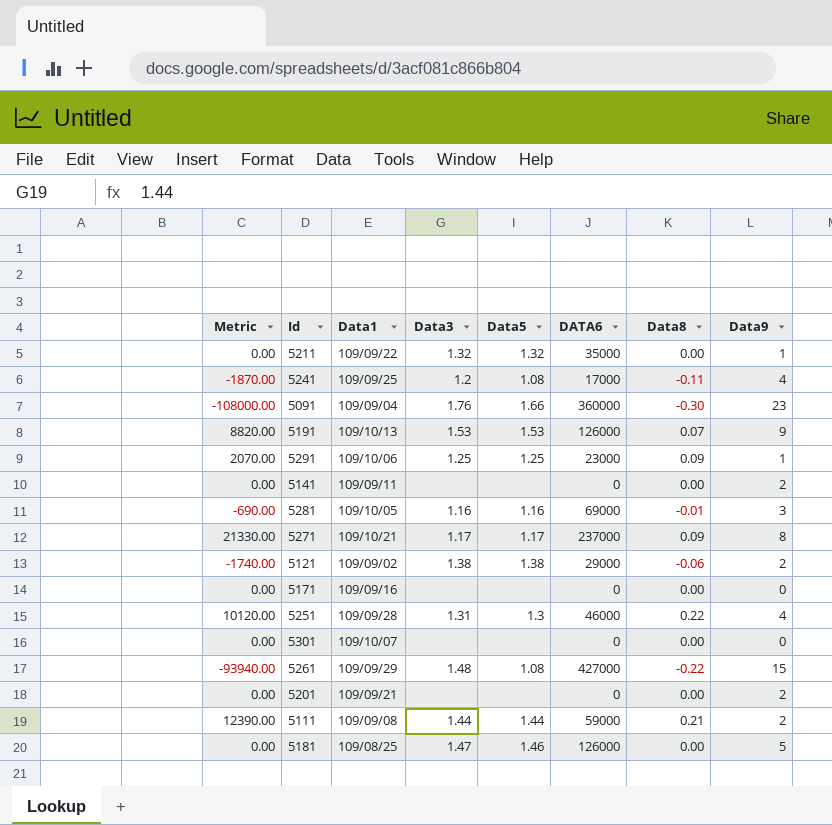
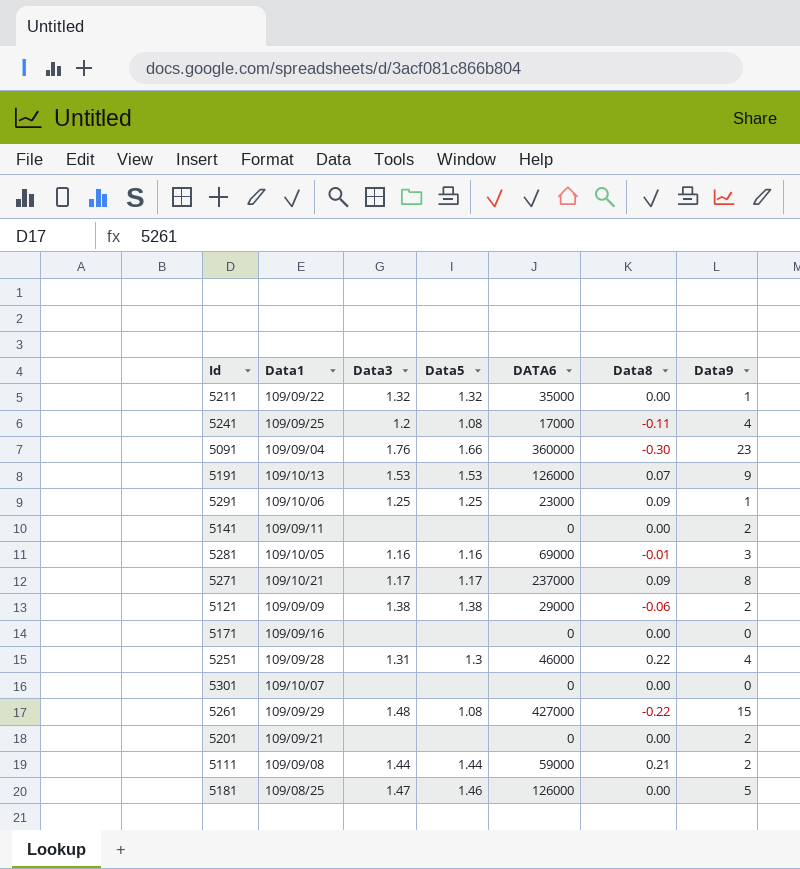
column Metric | formula: [DATA6] * [Data8] -> none
5121 | Data1: 109/09/02 -> 109/09/09

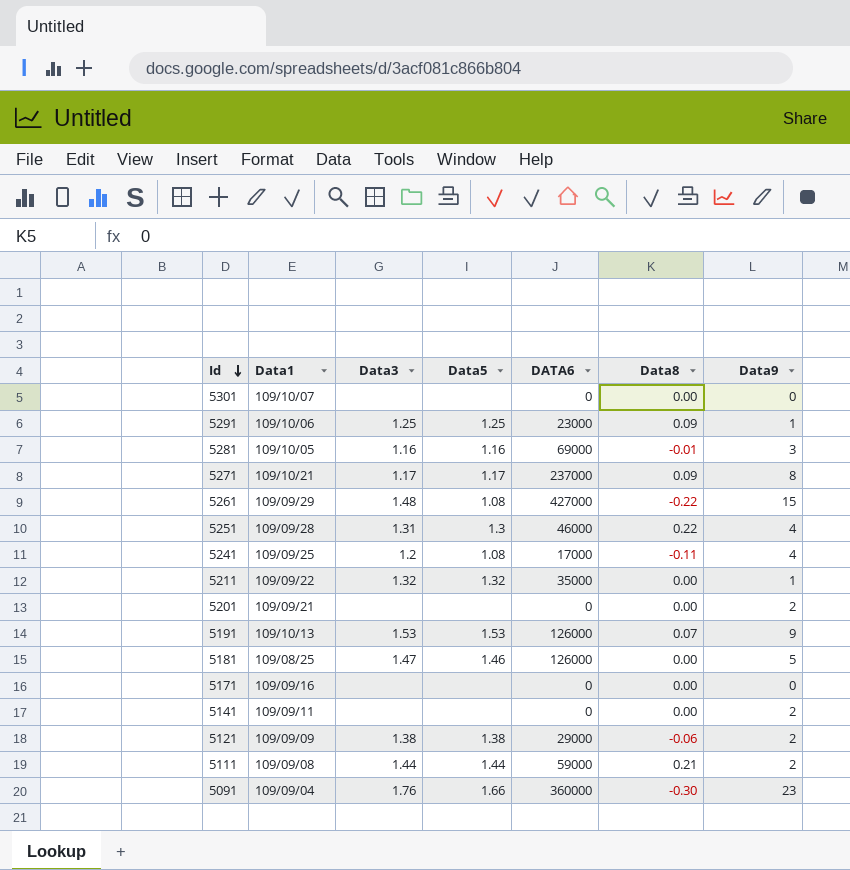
row order: none -> Id descending

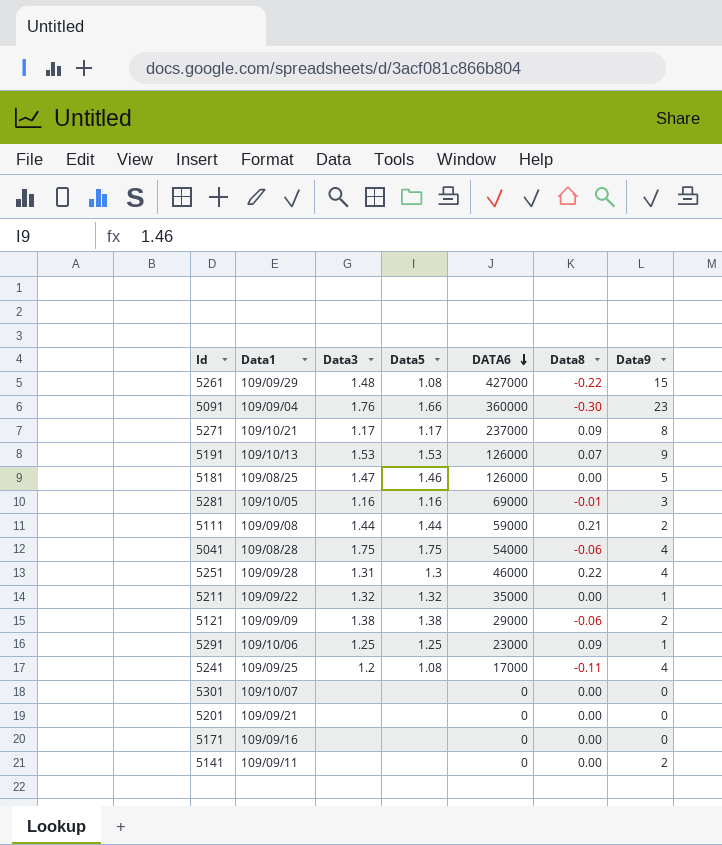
row order: Id descending -> DATA6 descending
row 5041: none -> 109/08/28 | 1.75 | 1.75 | 54000 | -0.06 | 4
5201 | Data9: 2 -> 0

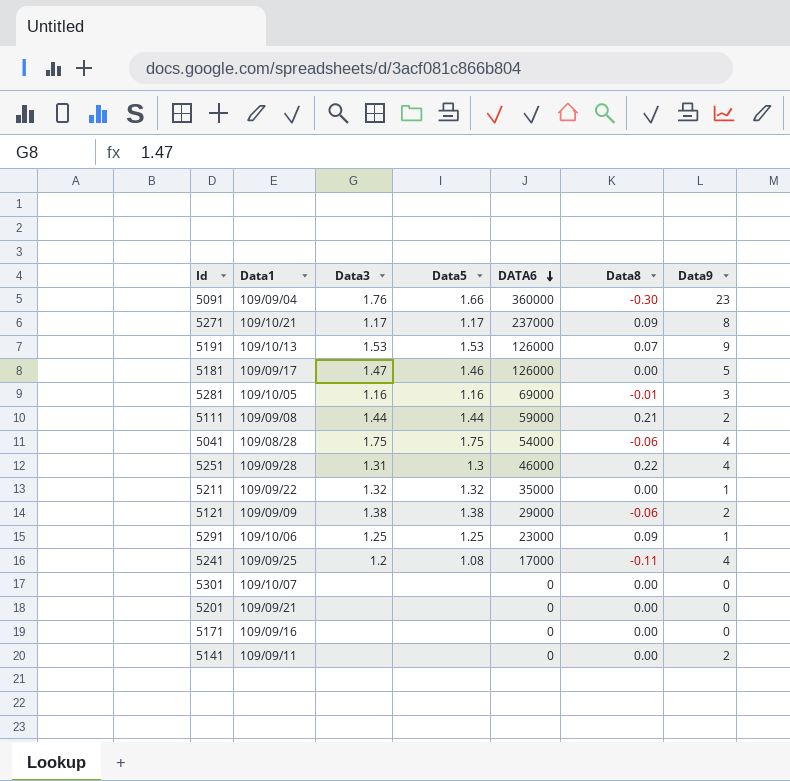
row 5261: 109/09/29 | 1.48 | 1.08 | 427000 | -0.22 | 15 -> none
5181 | Data1: 109/08/25 -> 109/09/17

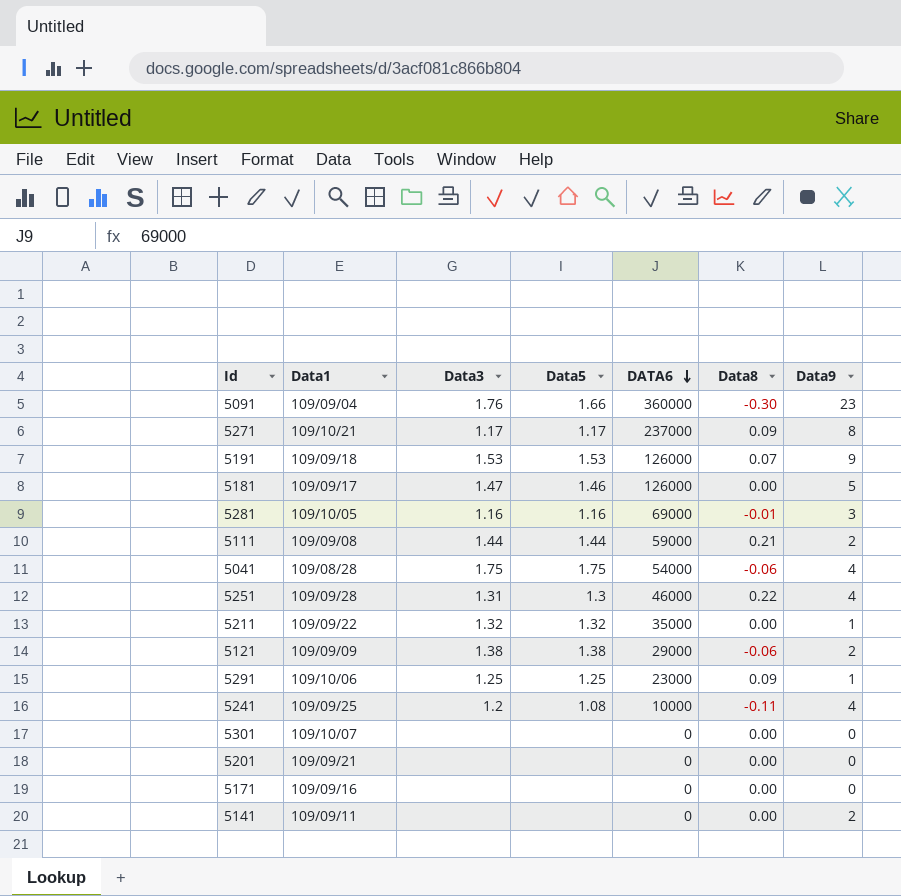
5191 | Data1: 109/10/13 -> 109/09/18
5241 | DATA6: 17000 -> 10000

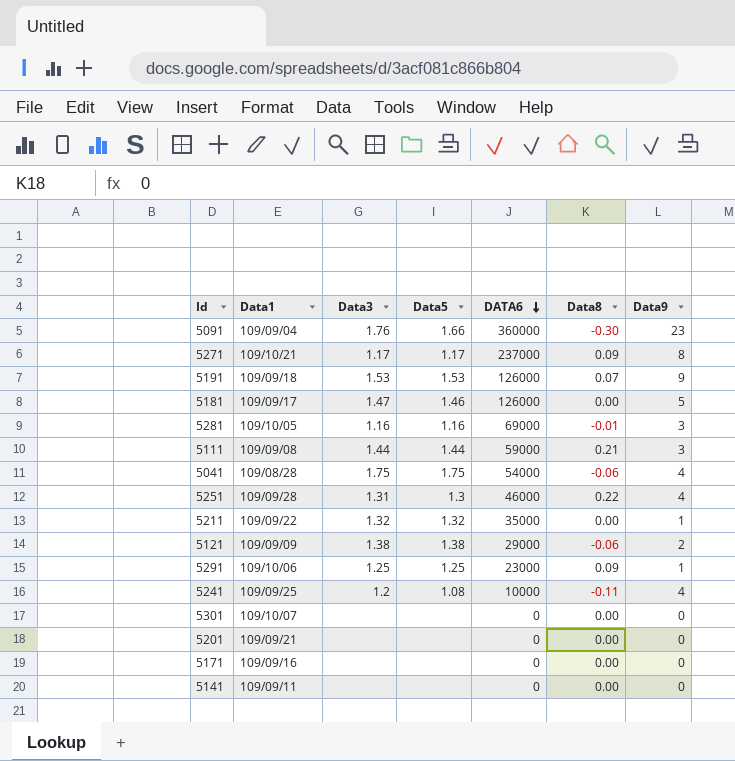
5111 | Data9: 2 -> 3
5141 | Data9: 2 -> 0

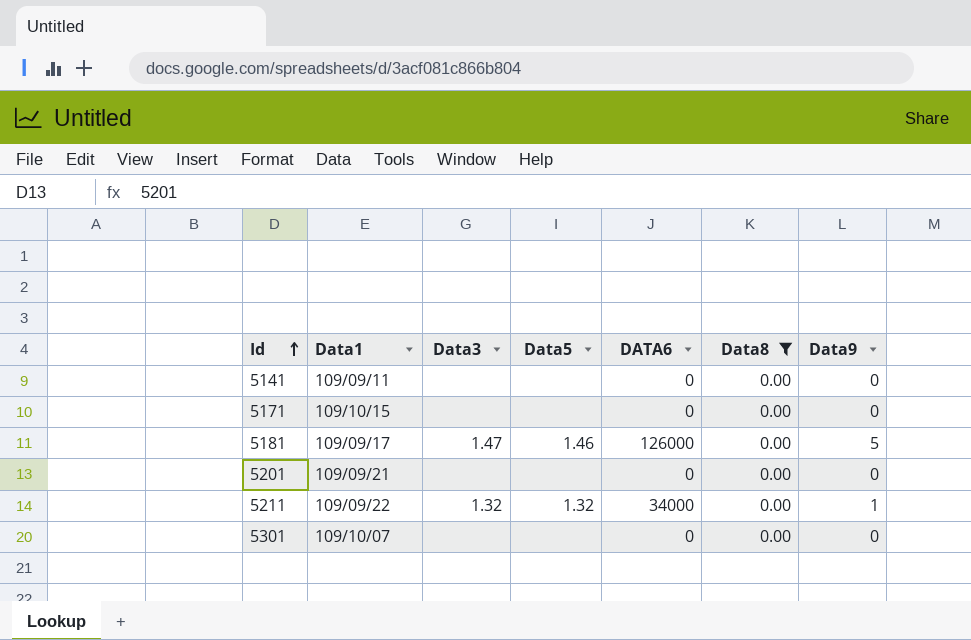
filter: none -> Data8 = 0.00
row order: DATA6 descending -> Id ascending
5171 | Data1: 109/09/16 -> 109/10/15
5211 | DATA6: 35000 -> 34000

